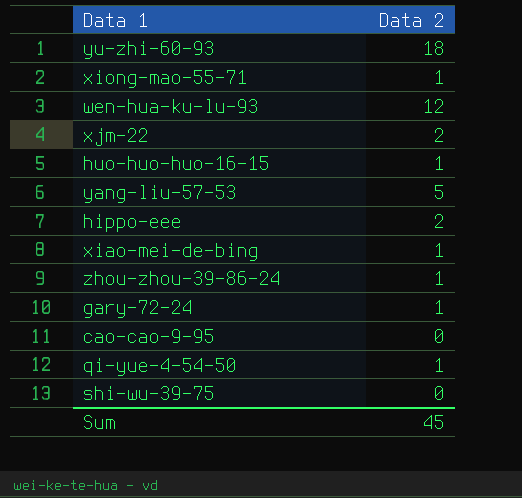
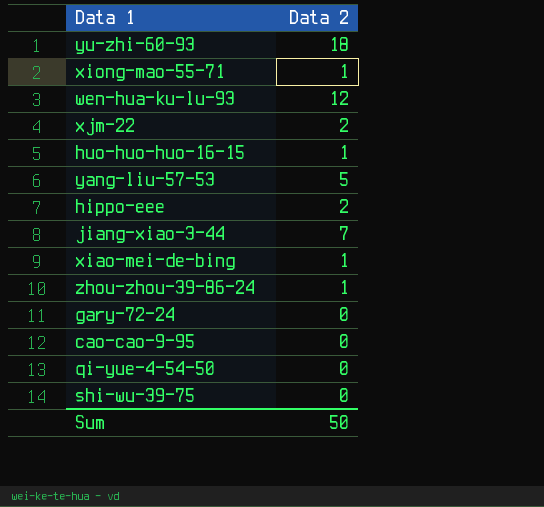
row jiang-xiao-3-44: none -> 7
gary-72-24 | Data 2: 1 -> 0
qi-yue-4-54-50 | Data 2: 1 -> 0
Sum | Data 2: 45 -> 50

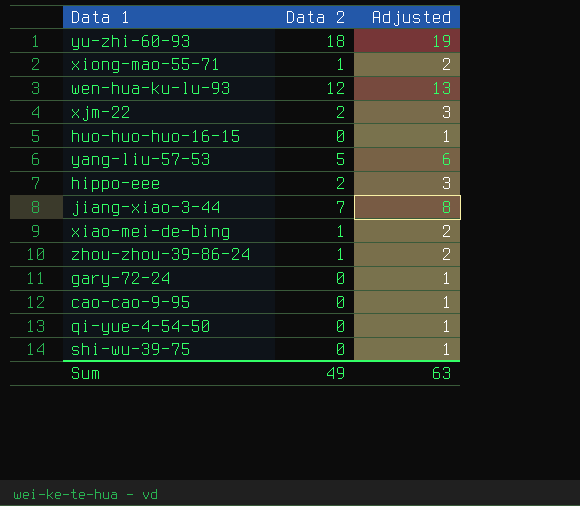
column Adjusted | formula: none -> [Data 2] + 1
huo-huo-huo-16-15 | Data 2: 1 -> 0
Sum | Data 2: 50 -> 49

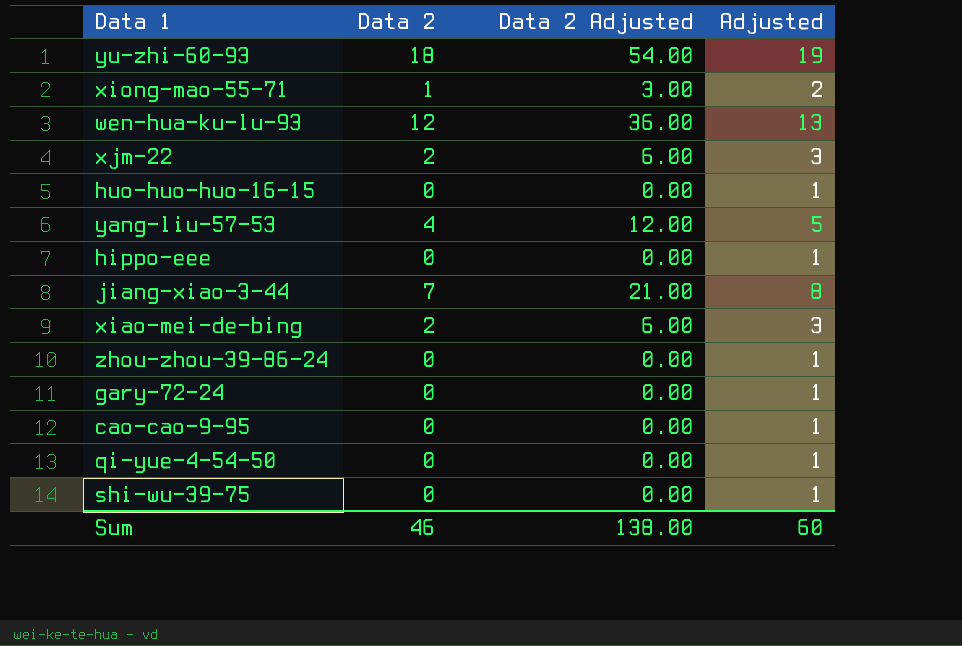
column Data 2 Adjusted | formula: none -> [Data 2] * 3
yang-liu-57-53 | Data 2: 5 -> 4
yang-liu-57-53 | Adjusted: 6 -> 5
hippo-eee | Data 2: 2 -> 0
hippo-eee | Adjusted: 3 -> 1
xiao-mei-de-bing | Data 2: 1 -> 2
xiao-mei-de-bing | Adjusted: 2 -> 3
zhou-zhou-39-86-24 | Data 2: 1 -> 0
zhou-zhou-39-86-24 | Adjusted: 2 -> 1
Sum | Data 2: 49 -> 46
Sum | Adjusted: 63 -> 60

